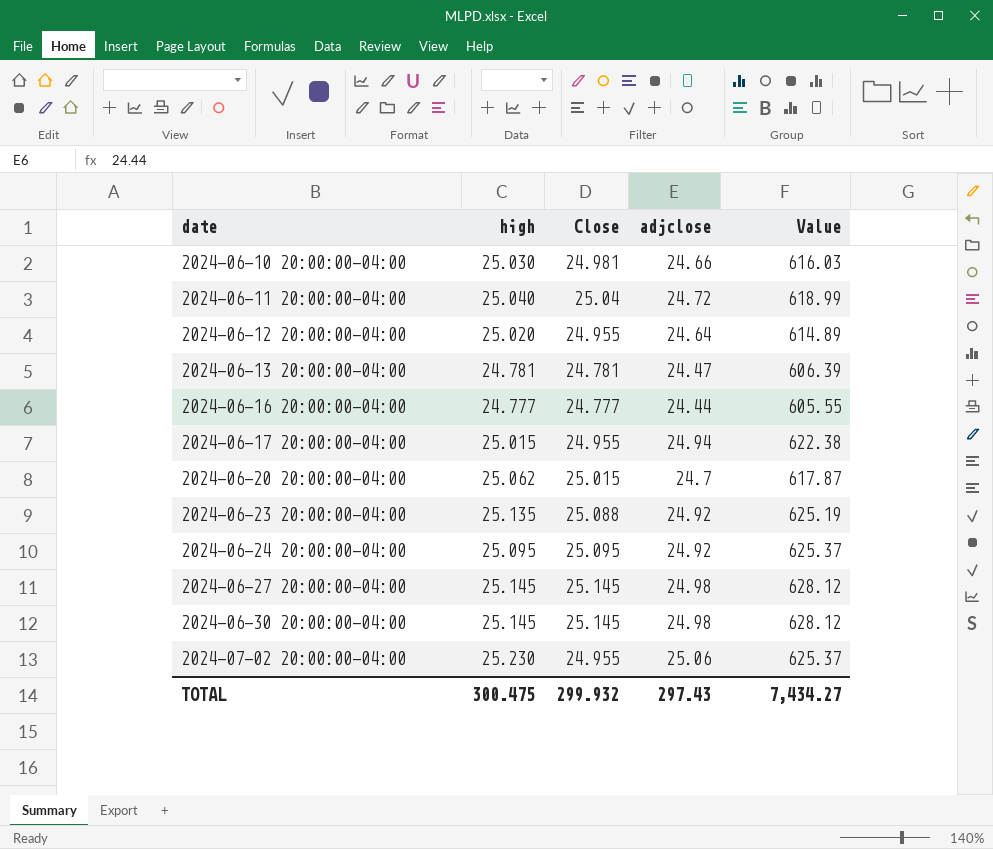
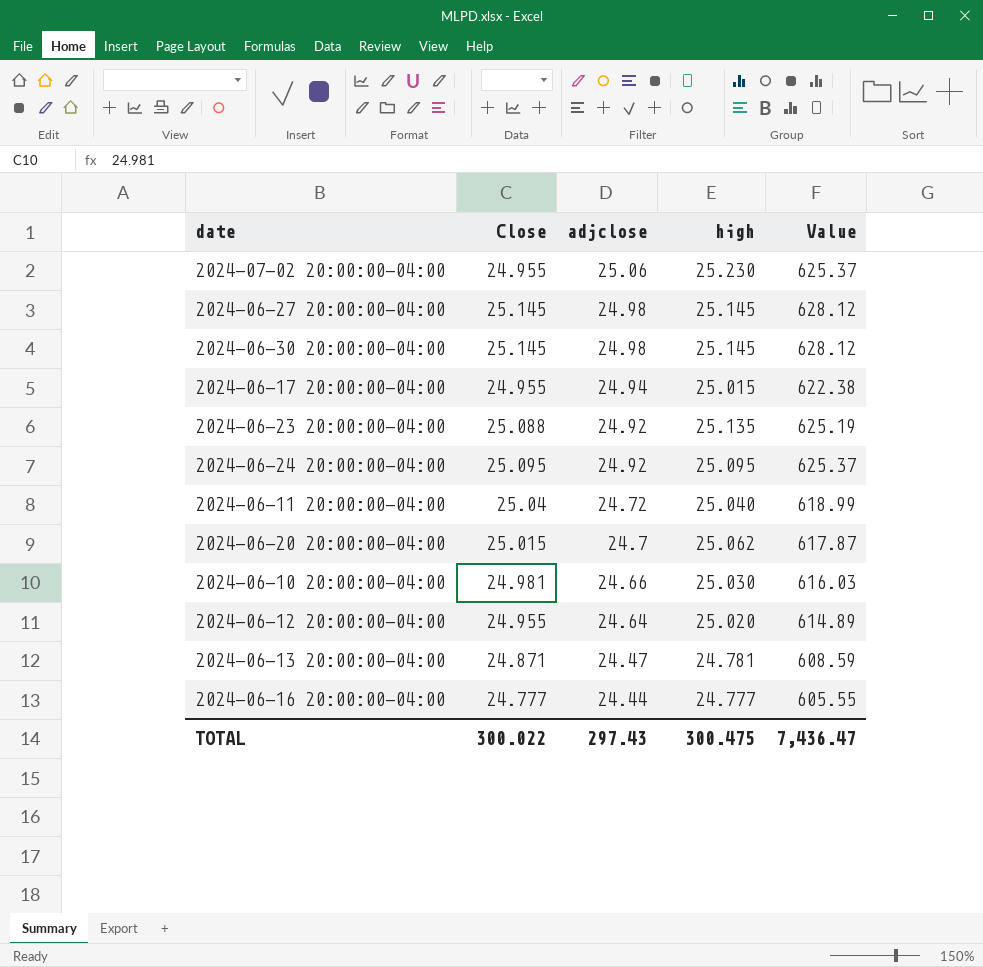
row order: date ascending -> adjclose descending
column high | position: 2 -> 4
2024-06-13 20:00:00-04:00 | Close: 24.781 -> 24.871
2024-06-13 20:00:00-04:00 | Value: 606.39 -> 608.59
TOTAL | Close: 299.932 -> 300.022
TOTAL | Value: 7,434.27 -> 7,436.47

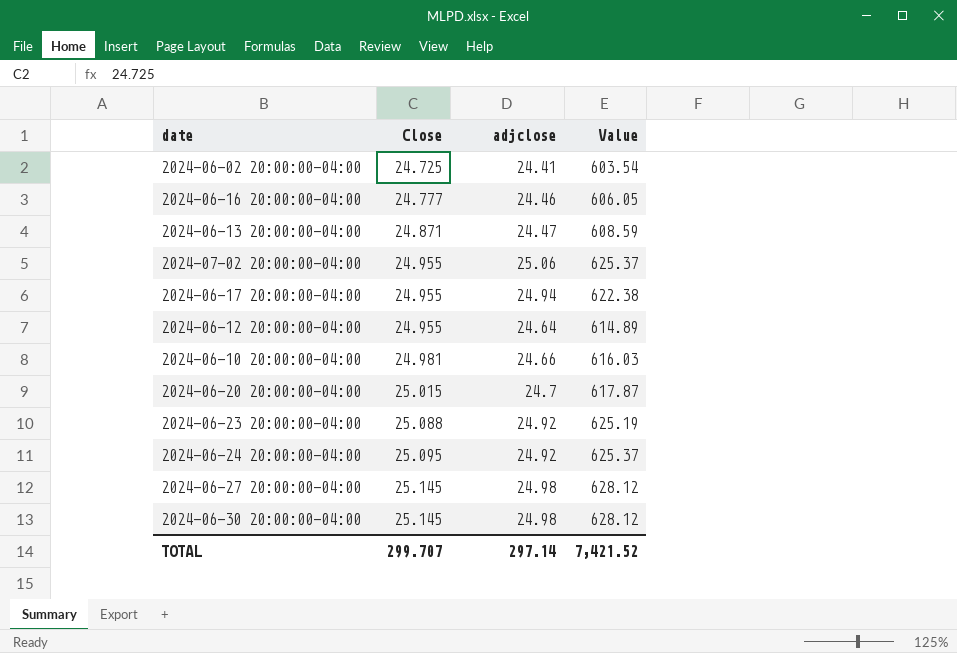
row order: adjclose descending -> Close ascending
column high | position: 4 -> none
row 2024-06-11 20:00:00-04:00: 25.04 | 24.72 | 25.040 | 618.99 -> none
row 2024-06-02 20:00:00-04:00: none -> 24.725 | 24.41 | 603.54
2024-06-16 20:00:00-04:00 | adjclose: 24.44 -> 24.46
2024-06-16 20:00:00-04:00 | Value: 605.55 -> 606.05
TOTAL | Close: 300.022 -> 299.707
TOTAL | adjclose: 297.43 -> 297.14
TOTAL | Value: 7,436.47 -> 7,421.52

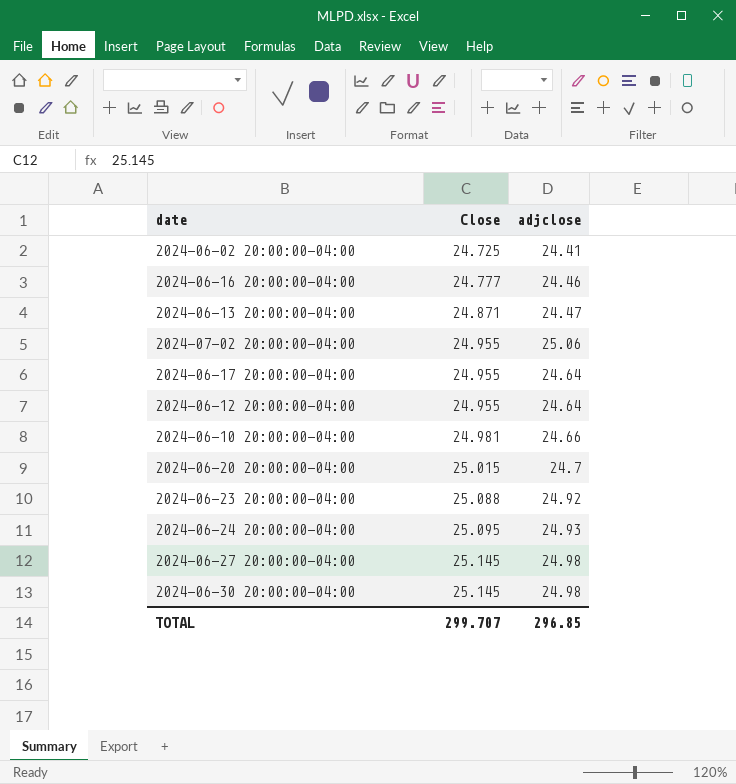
column Value | formula: [Close] * [adjclose] -> none
2024-06-17 20:00:00-04:00 | adjclose: 24.94 -> 24.64
2024-06-24 20:00:00-04:00 | adjclose: 24.92 -> 24.93
TOTAL | adjclose: 297.14 -> 296.85

